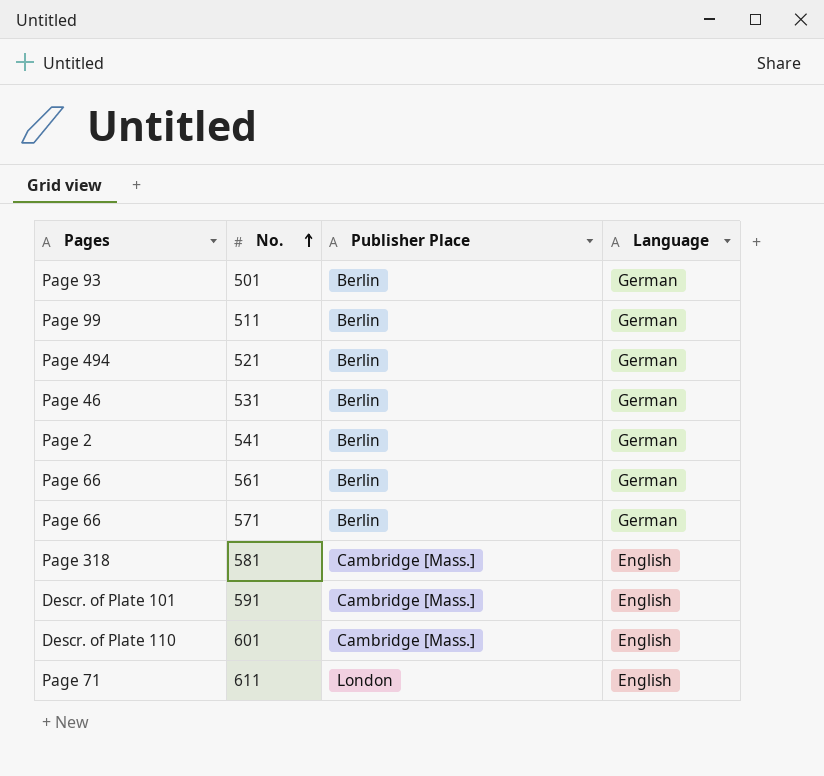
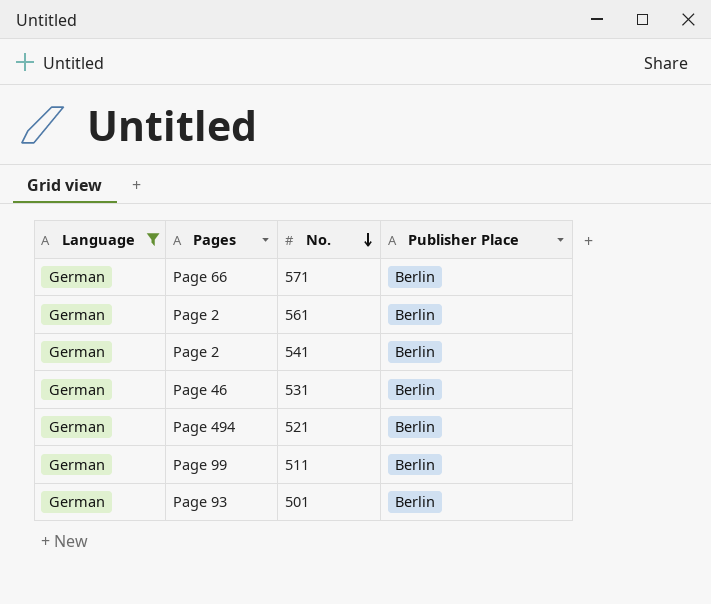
filter: none -> Language = German
row order: No. ascending -> No. descending
column Language | position: 4 -> 1
561 | Pages: Page 66 -> Page 2

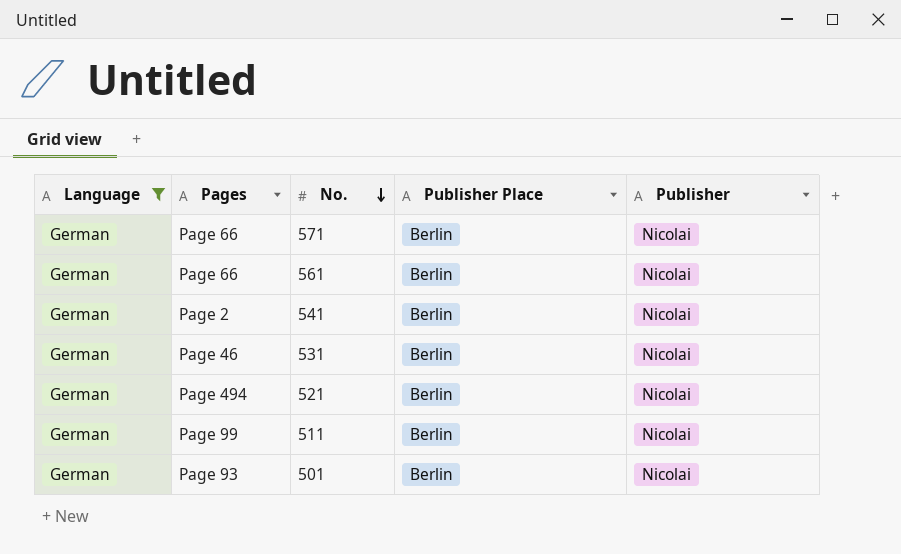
column Publisher | position: none -> 5
561 | Pages: Page 2 -> Page 66

